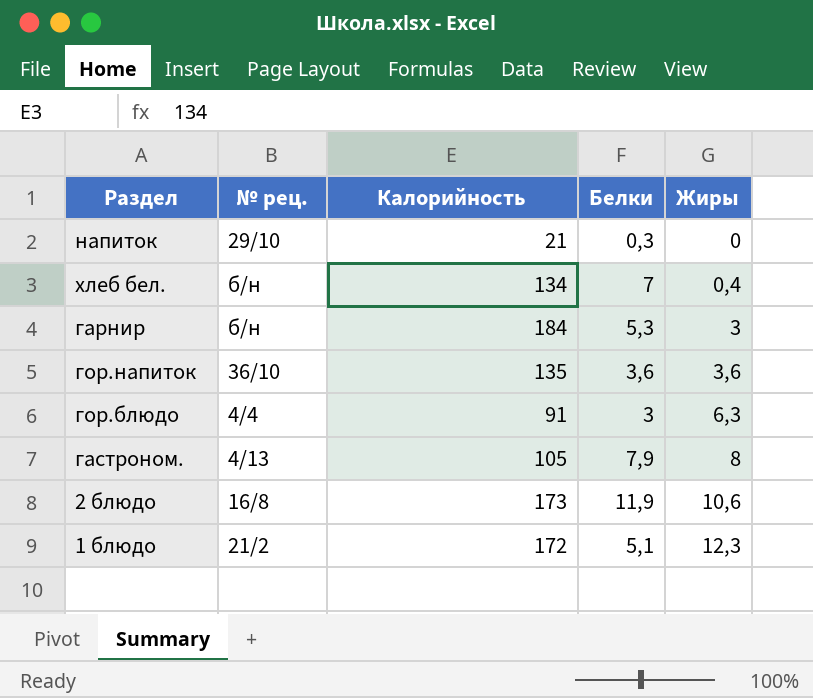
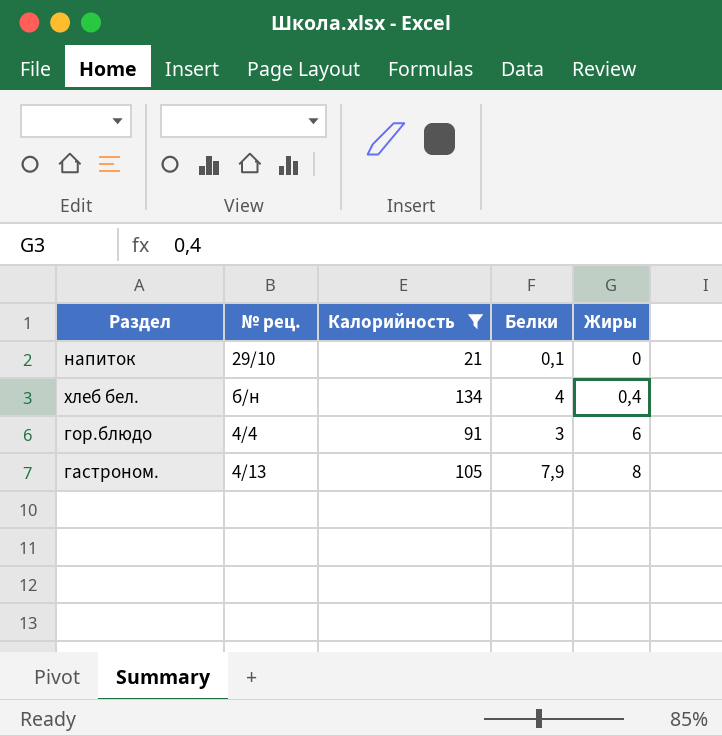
filter: none -> Калорийность <= 134
напиток | Белки: 0,3 -> 0,1
хлеб бел. | Белки: 7 -> 4
гор.блюдо | Жиры: 6,3 -> 6

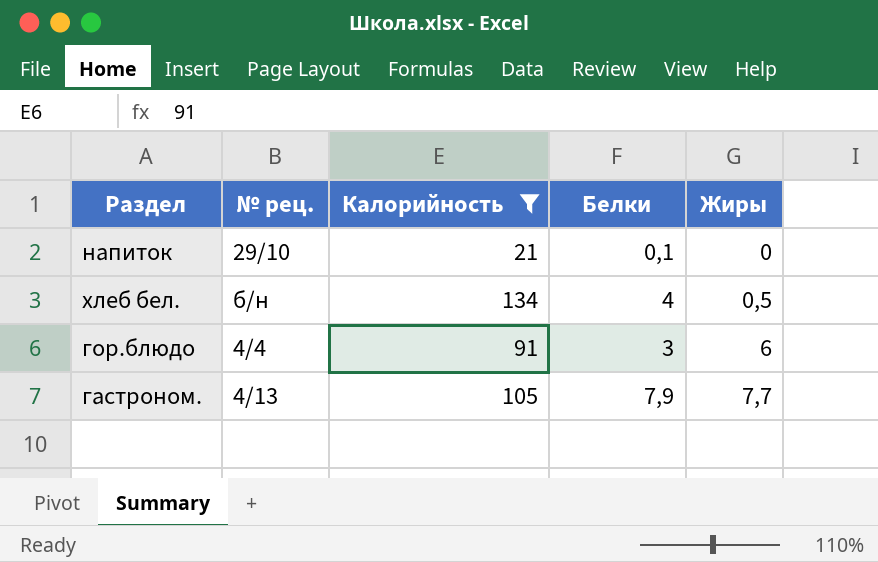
хлеб бел. | Жиры: 0,4 -> 0,5
гастроном. | Жиры: 8 -> 7,7

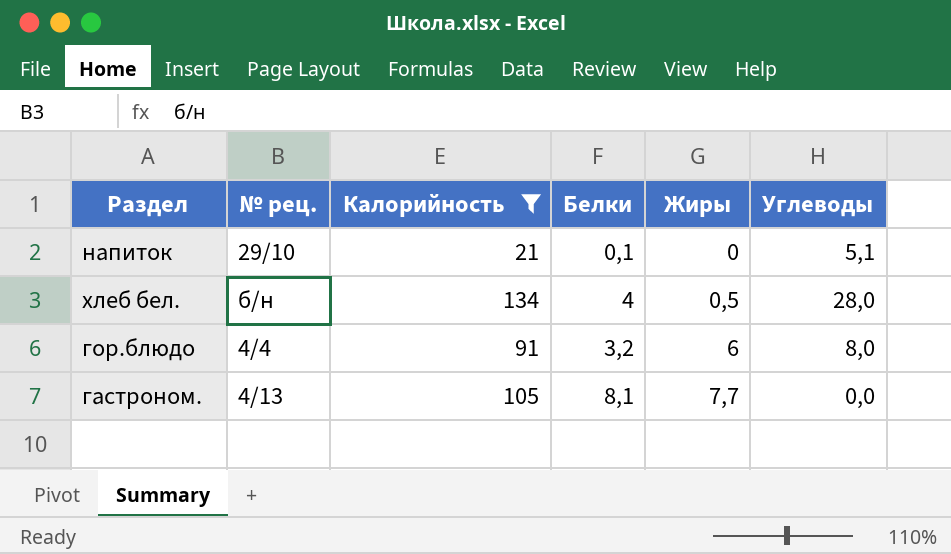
column Углеводы | position: none -> 6
гор.блюдо | Белки: 3 -> 3,2
гастроном. | Белки: 7,9 -> 8,1

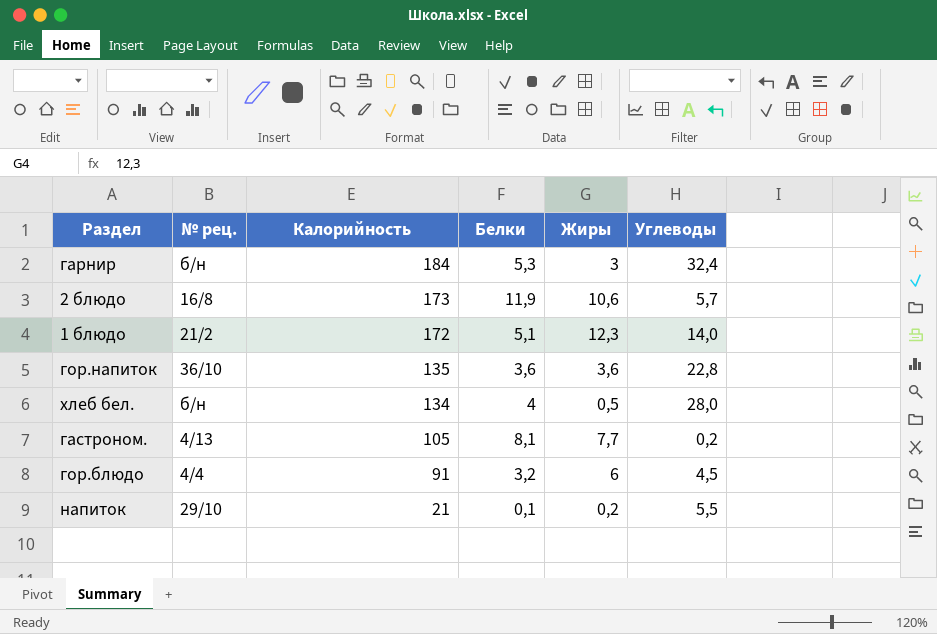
filter: Калорийность <= 134 -> none
row order: Жиры ascending -> Калорийность descending
гастроном. | Углеводы: 0,0 -> 0,2
гор.блюдо | Углеводы: 8,0 -> 4,5
напиток | Жиры: 0 -> 0,2
напиток | Углеводы: 5,1 -> 5,5

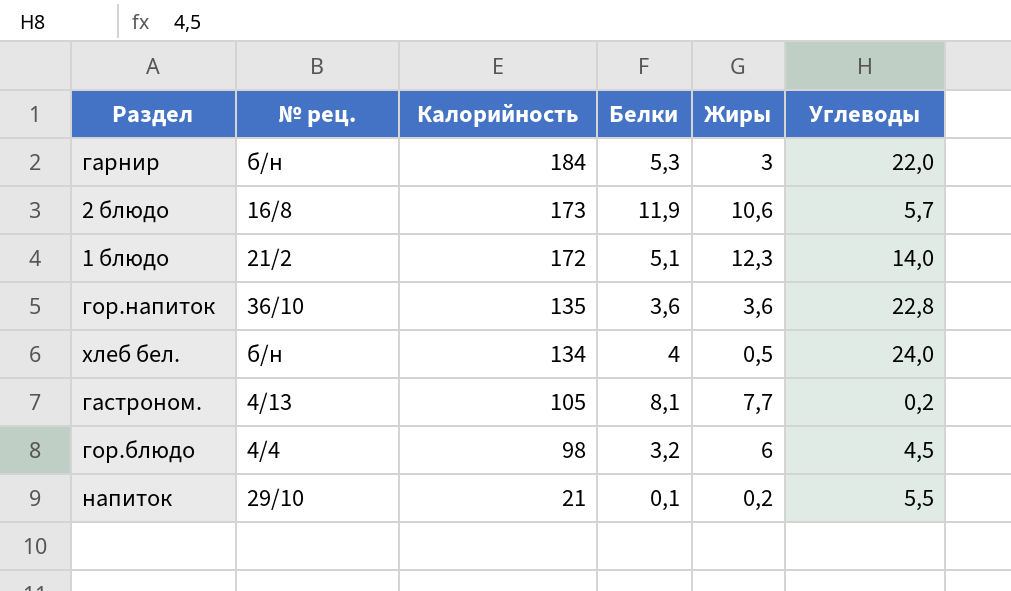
гарнир | Углеводы: 32,4 -> 22,0
хлеб бел. | Углеводы: 28,0 -> 24,0
гор.блюдо | Калорийность: 91 -> 98

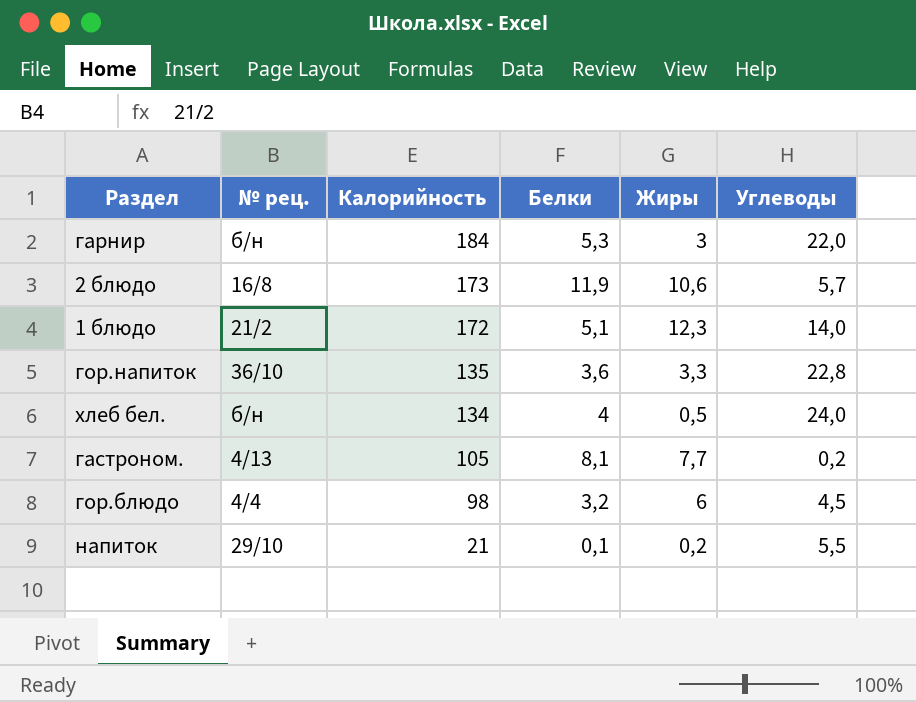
гор.напиток | Жиры: 3,6 -> 3,3

